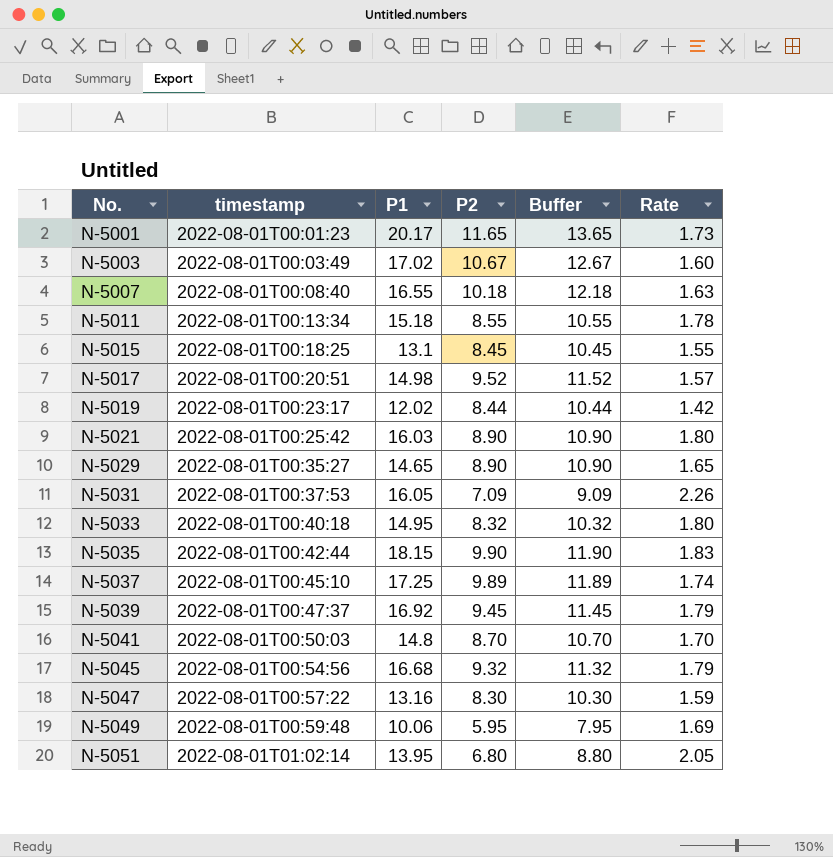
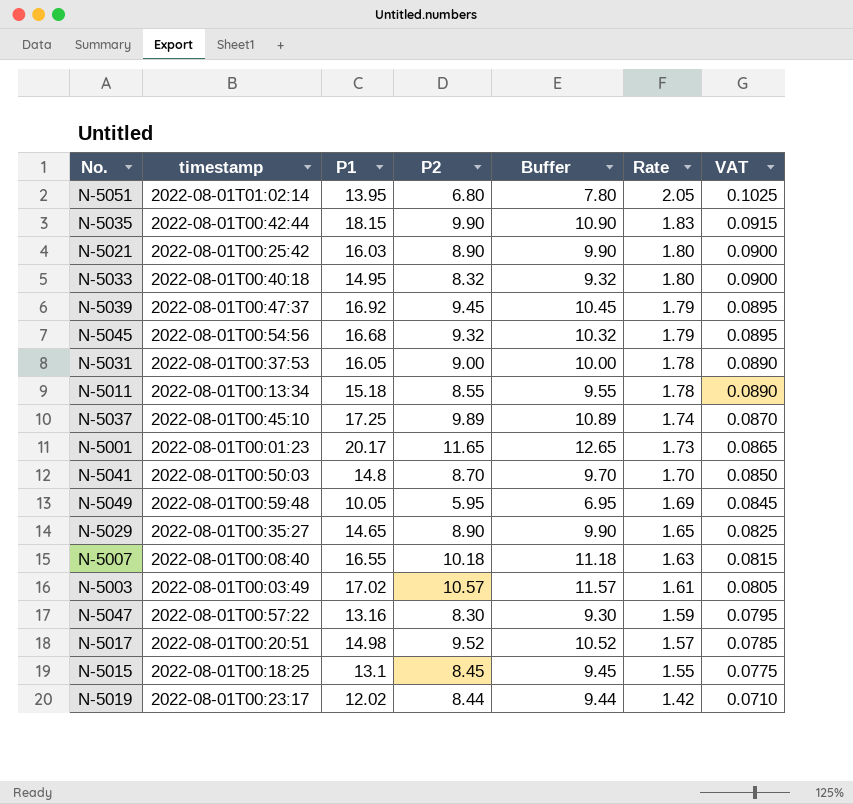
row order: No. ascending -> Rate descending
column Buffer | formula: [P2] + 2 -> [P2] + 1
column VAT | formula: none -> [Rate] * 0.05
N-5031 | P2: 7.09 -> 9.00
N-5031 | Rate: 2.26 -> 1.78
N-5049 | P1: 10.06 -> 10.05
N-5003 | P2: 10.67 -> 10.57
N-5003 | Rate: 1.60 -> 1.61

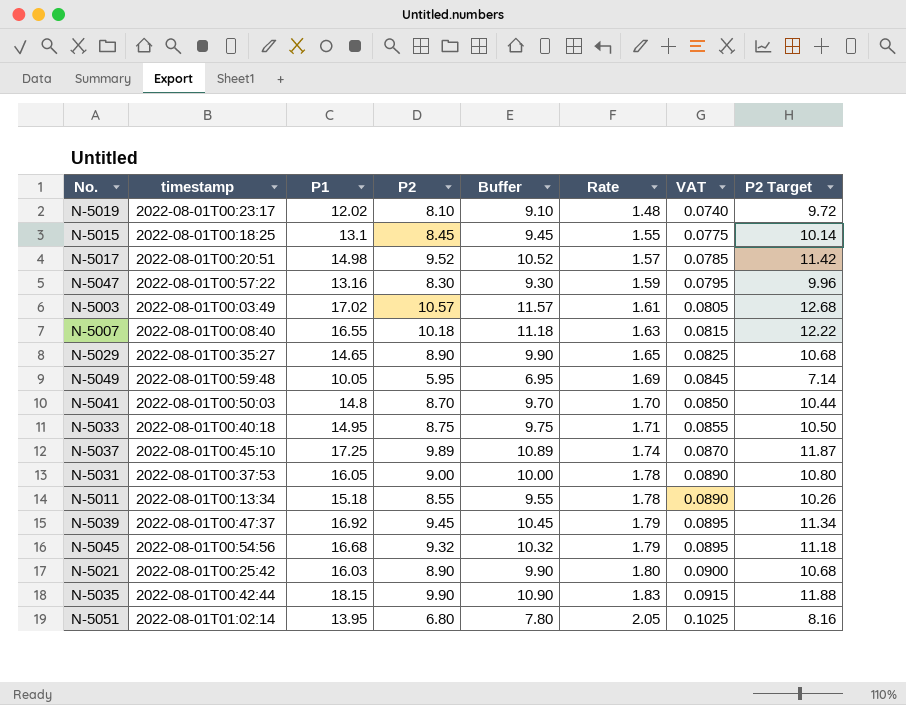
row order: Rate descending -> Rate ascending
column P2 Target | formula: none -> [P2] * 1.2
row N-5001: 2022-08-01T00:01:23 | 20.17 | 11.65 | 12.65 | 1.73 | 0.0865 -> none
N-5019 | P2: 8.44 -> 8.10
N-5019 | Buffer: 9.44 -> 9.10
N-5019 | Rate: 1.42 -> 1.48
N-5019 | VAT: 0.0710 -> 0.0740
N-5033 | P2: 8.32 -> 8.75
N-5033 | Buffer: 9.32 -> 9.75
N-5033 | Rate: 1.80 -> 1.71
N-5033 | VAT: 0.0900 -> 0.0855

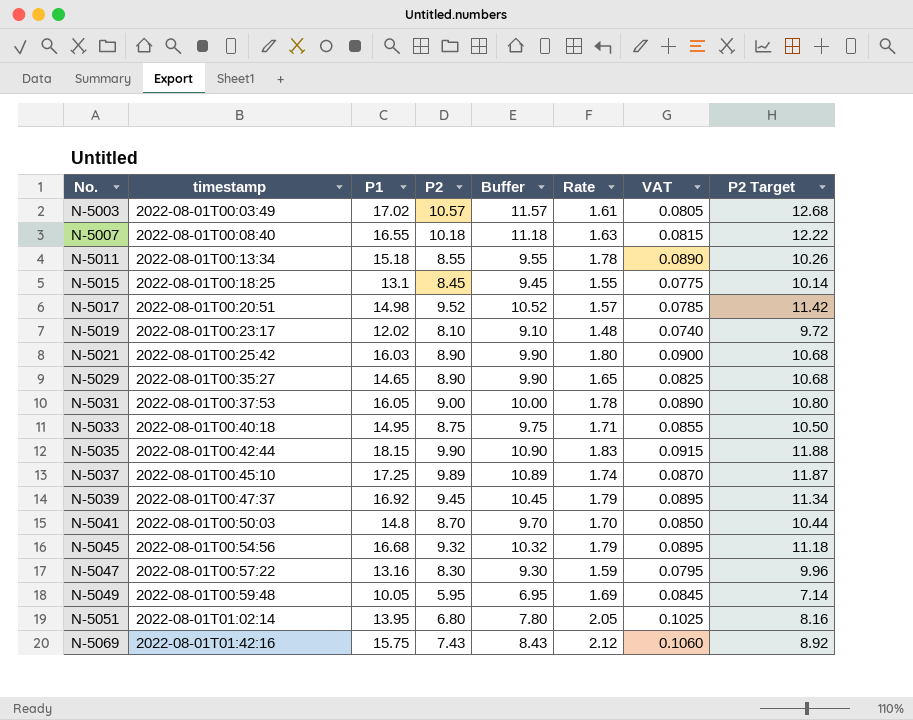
row order: Rate ascending -> No. ascending
row N-5069: none -> 2022-08-01T01:42:16 | 15.75 | 7.43 | 8.43 | 2.12 | 0.1060 | 8.92

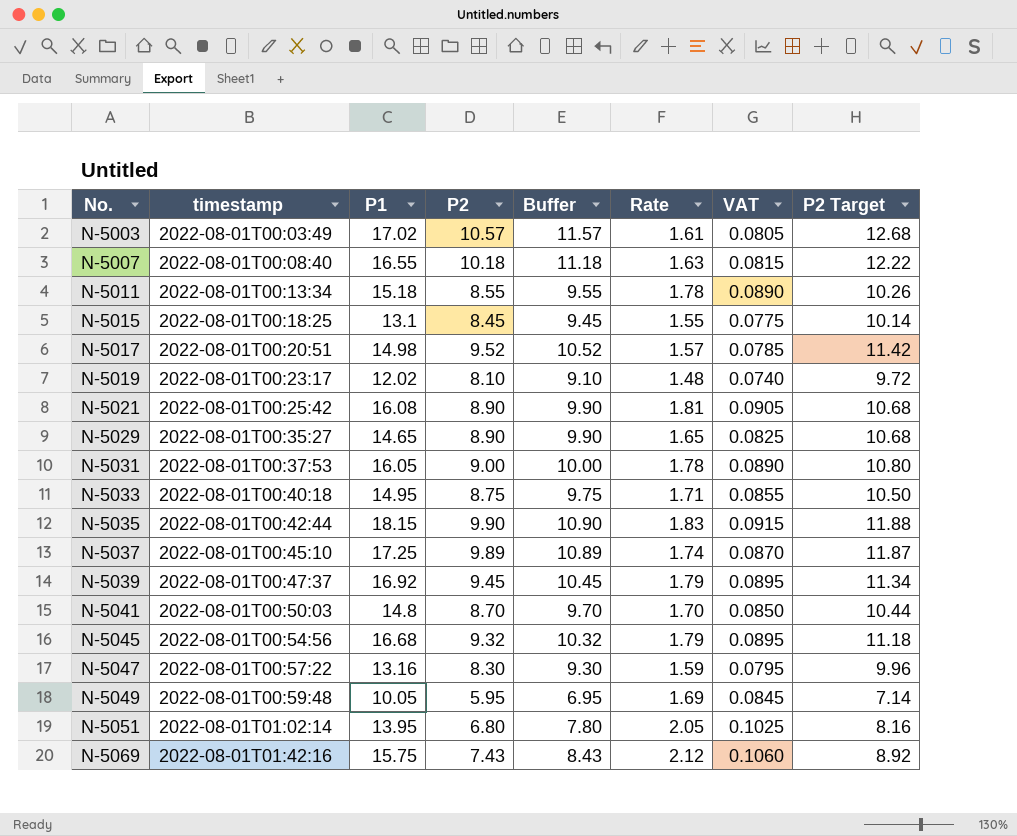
N-5021 | P1: 16.03 -> 16.08
N-5021 | Rate: 1.80 -> 1.81
N-5021 | VAT: 0.0900 -> 0.0905

